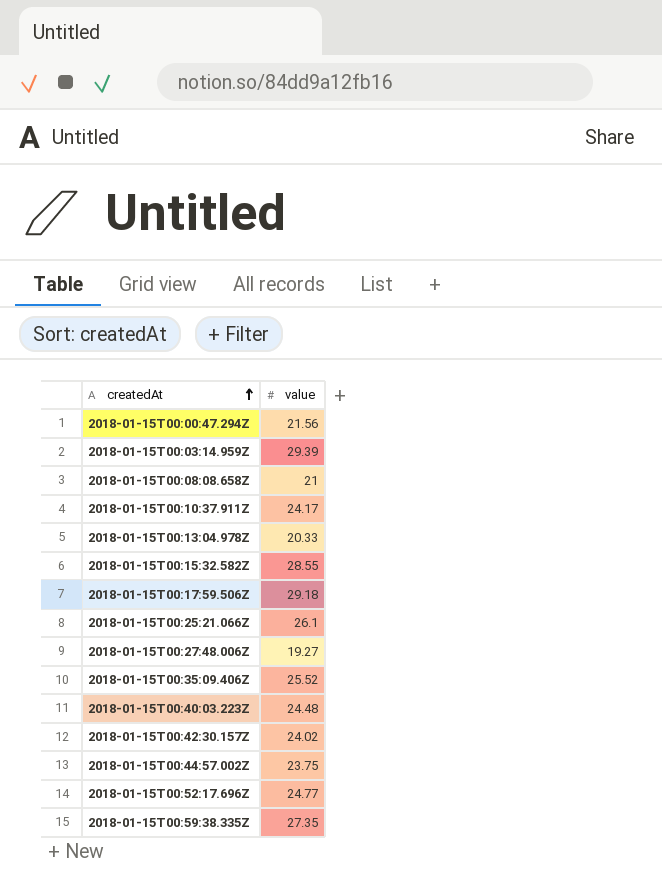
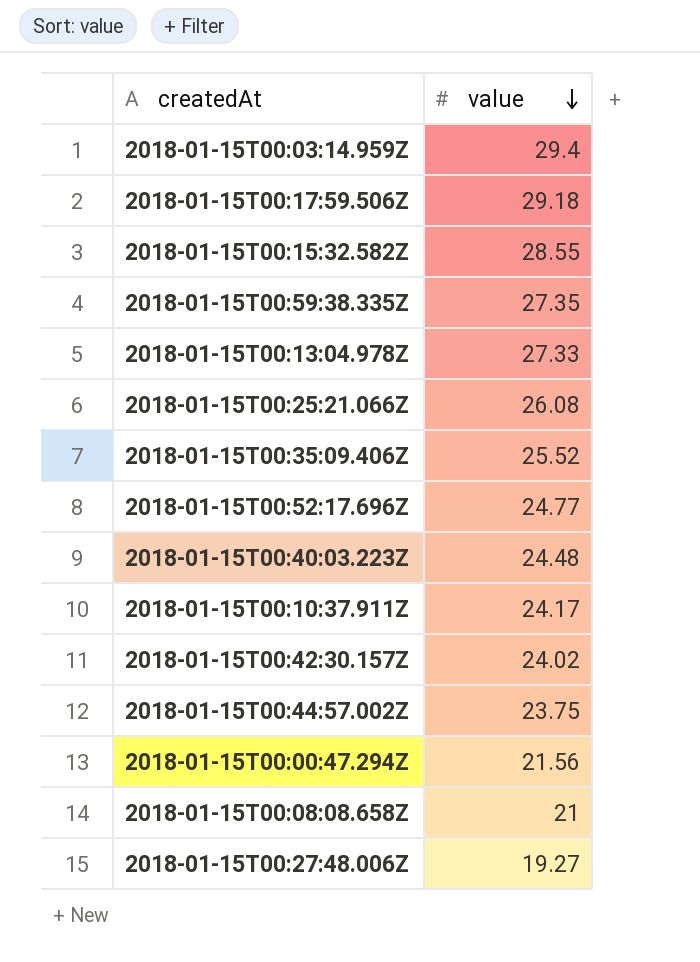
row order: createdAt ascending -> value descending
2018-01-15T00:03:14.959Z | value: 29.39 -> 29.4
2018-01-15T00:13:04.978Z | value: 20.33 -> 27.33
2018-01-15T00:25:21.066Z | value: 26.1 -> 26.08

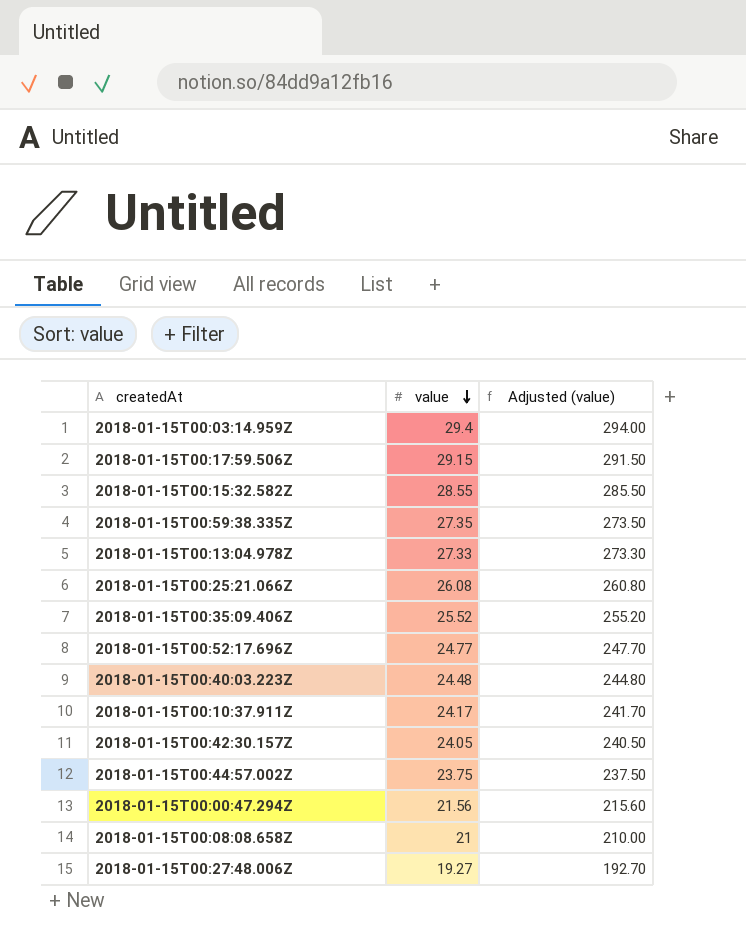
column Adjusted (value) | formula: none -> [value] * 10
2018-01-15T00:17:59.506Z | value: 29.18 -> 29.15
2018-01-15T00:42:30.157Z | value: 24.02 -> 24.05

